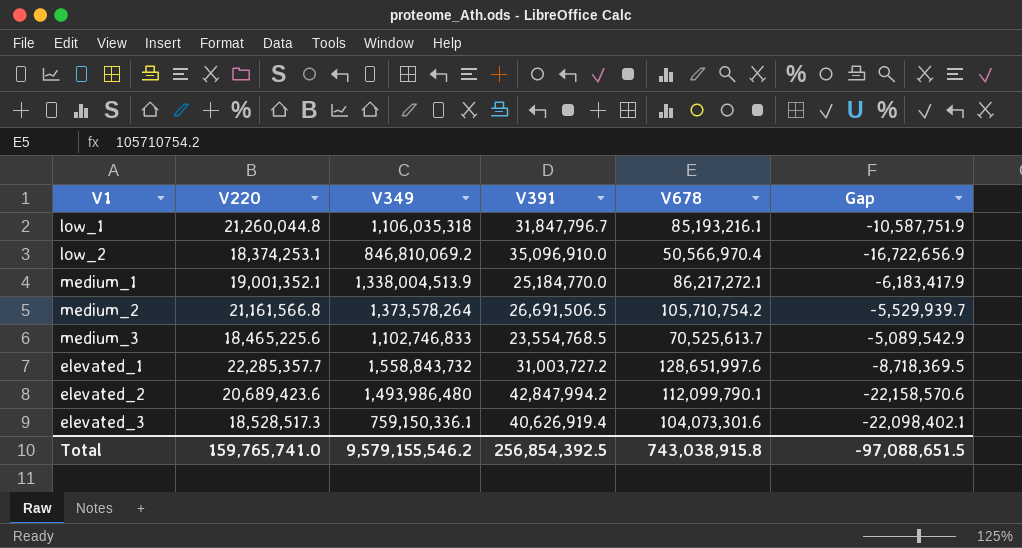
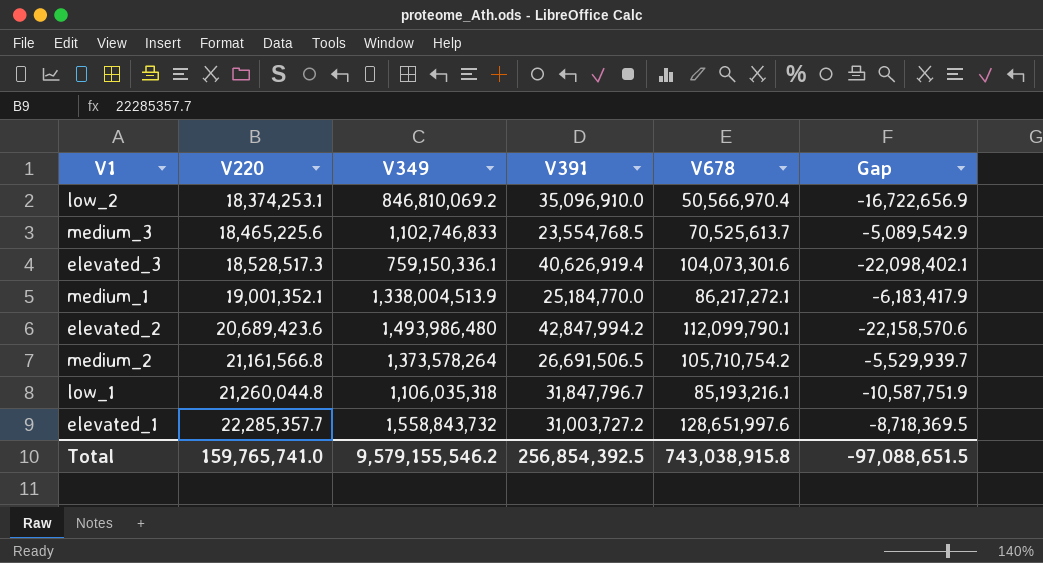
row order: none -> V220 ascending

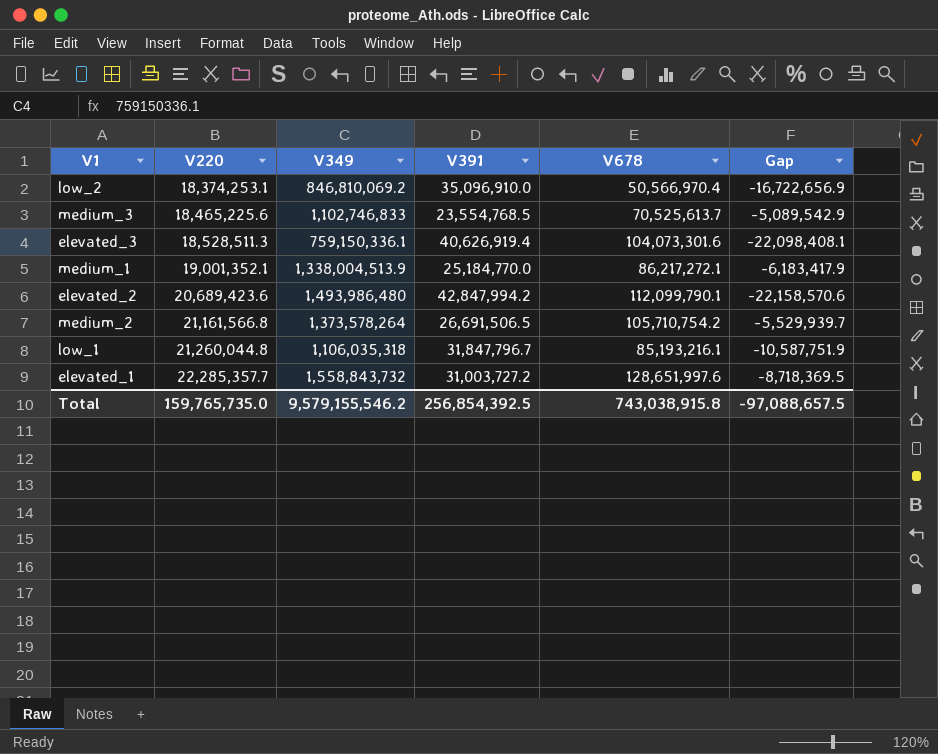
elevated_3 | V220: 18,528,517.3 -> 18,528,511.3
elevated_3 | Gap: -22,098,402.1 -> -22,098,408.1
Total | V220: 159,765,741.0 -> 159,765,735.0
Total | Gap: -97,088,651.5 -> -97,088,657.5

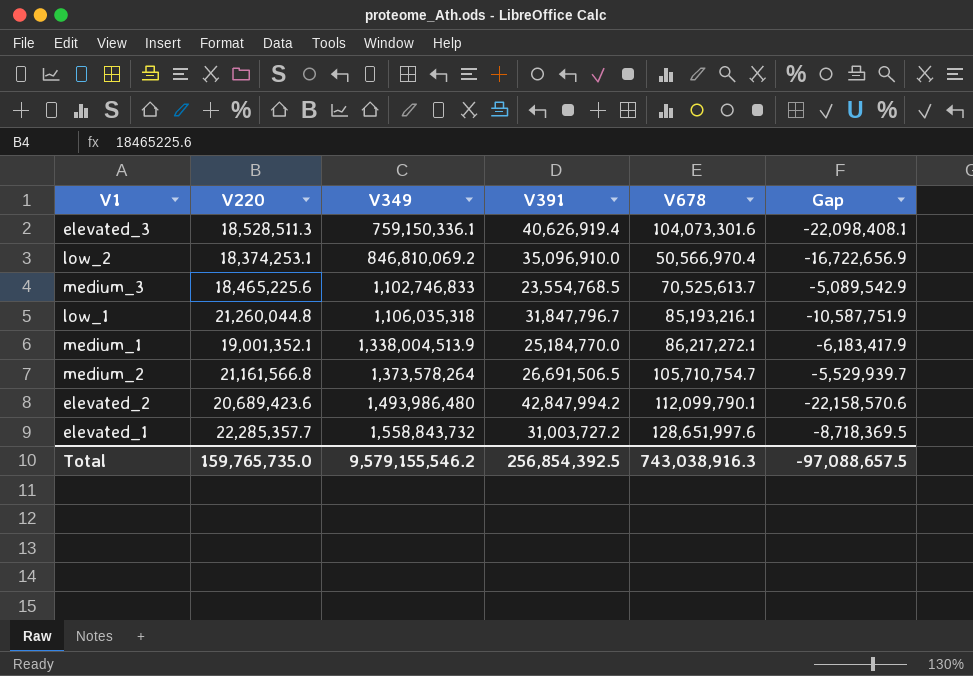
row order: V220 ascending -> V349 ascending
medium_2 | V678: 105,710,754.2 -> 105,710,754.7
Total | V678: 743,038,915.8 -> 743,038,916.3

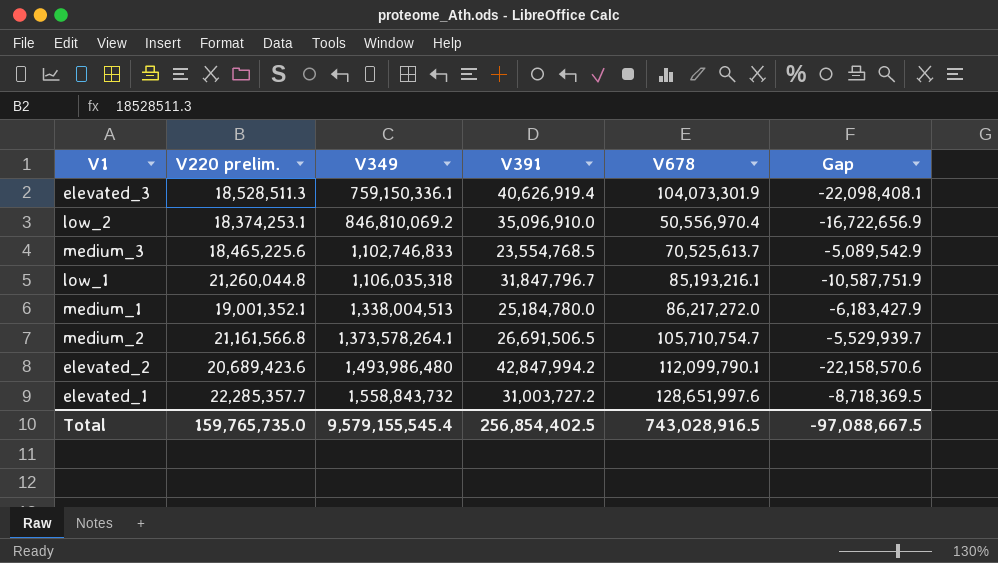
column name: V220 -> V220 prelim.
elevated_3 | V678: 104,073,301.6 -> 104,073,301.9
low_2 | V678: 50,566,970.4 -> 50,556,970.4
medium_1 | V349: 1,338,004,513.9 -> 1,338,004,513
medium_1 | V391: 25,184,770.0 -> 25,184,780.0
medium_1 | V678: 86,217,272.1 -> 86,217,272.0
medium_1 | Gap: -6,183,417.9 -> -6,183,427.9
medium_2 | V349: 1,373,578,264 -> 1,373,578,264.1
Total | V349: 9,579,155,546.2 -> 9,579,155,545.4
Total | V391: 256,854,392.5 -> 256,854,402.5
Total | V678: 743,038,916.3 -> 743,028,916.5
Total | Gap: -97,088,657.5 -> -97,088,667.5

